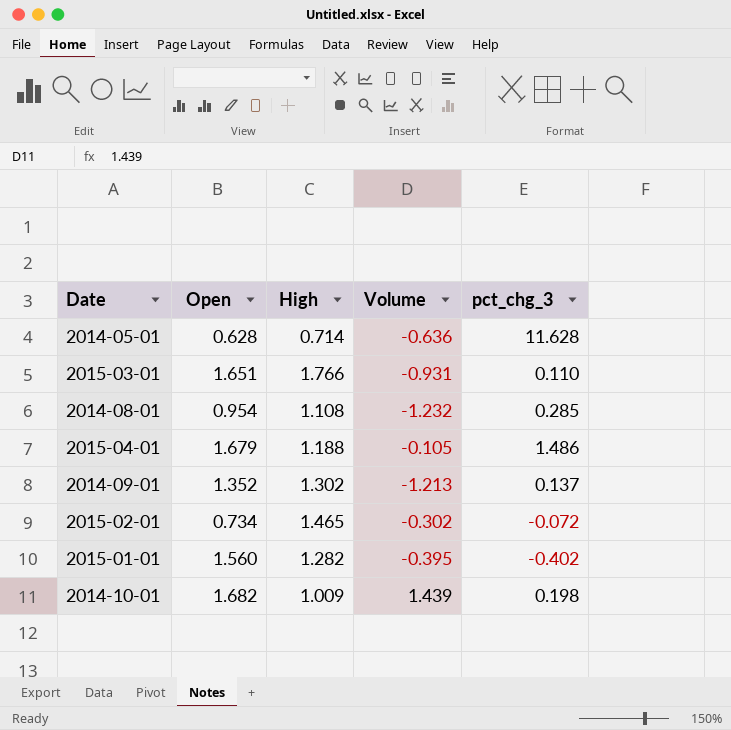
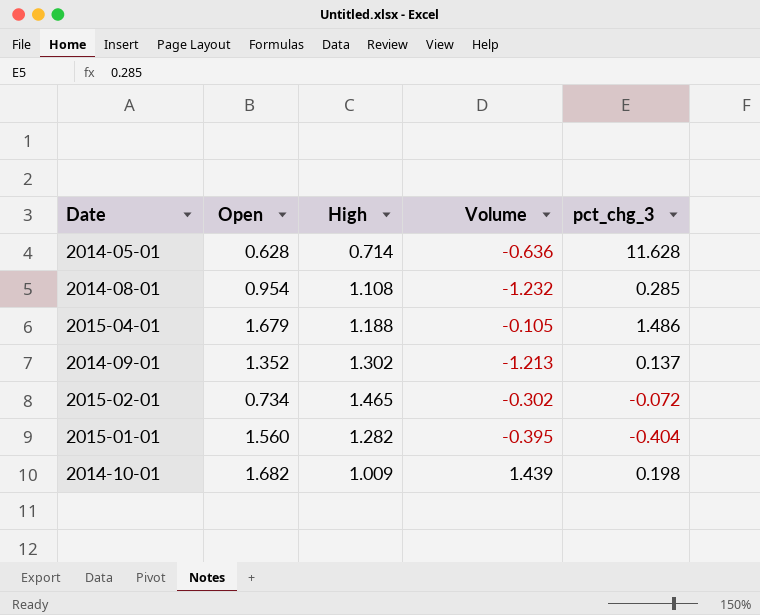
row 2015-03-01: 1.651 | 1.766 | -0.931 | 0.110 -> none
2015-01-01 | pct_chg_3: -0.402 -> -0.404

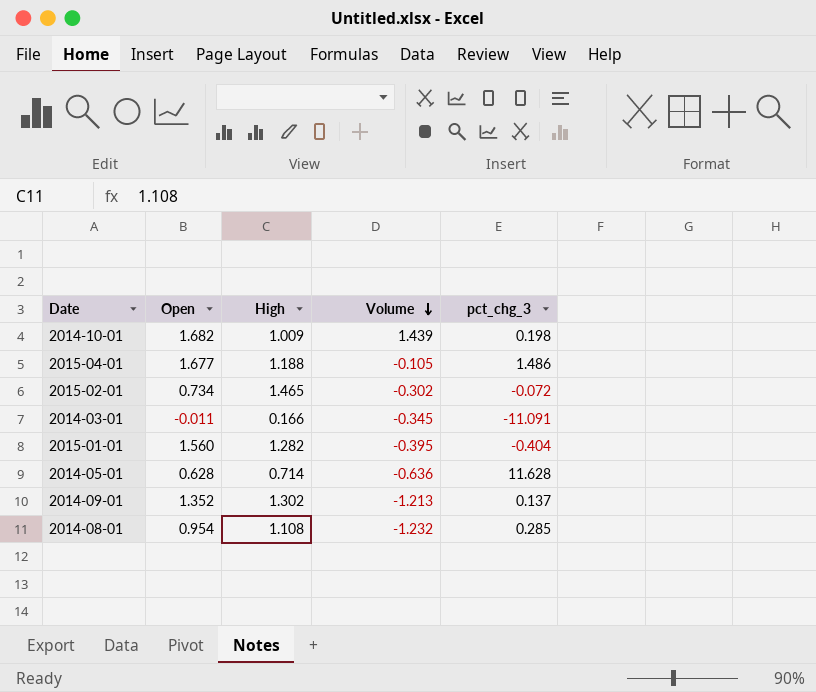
row order: none -> Volume descending
2015-04-01 | Open: 1.679 -> 1.677
row 2014-03-01: none -> -0.011 | 0.166 | -0.345 | -11.091

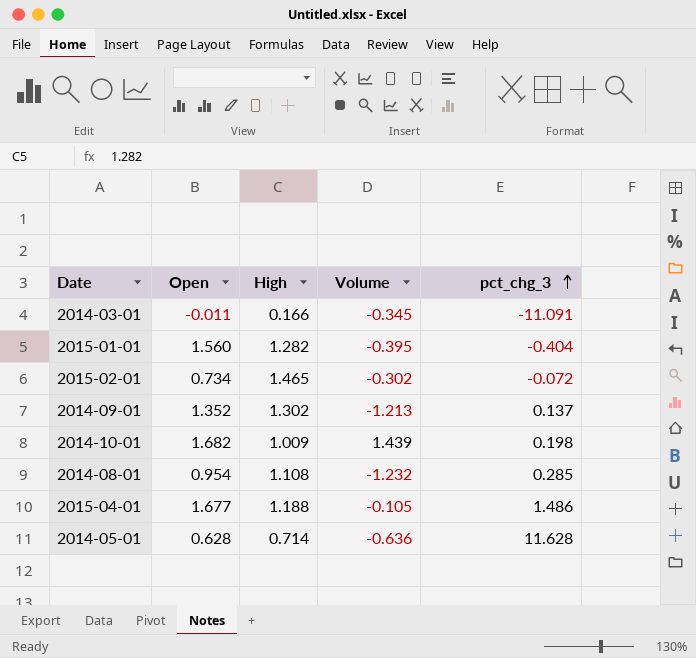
row order: Volume descending -> pct_chg_3 ascending

